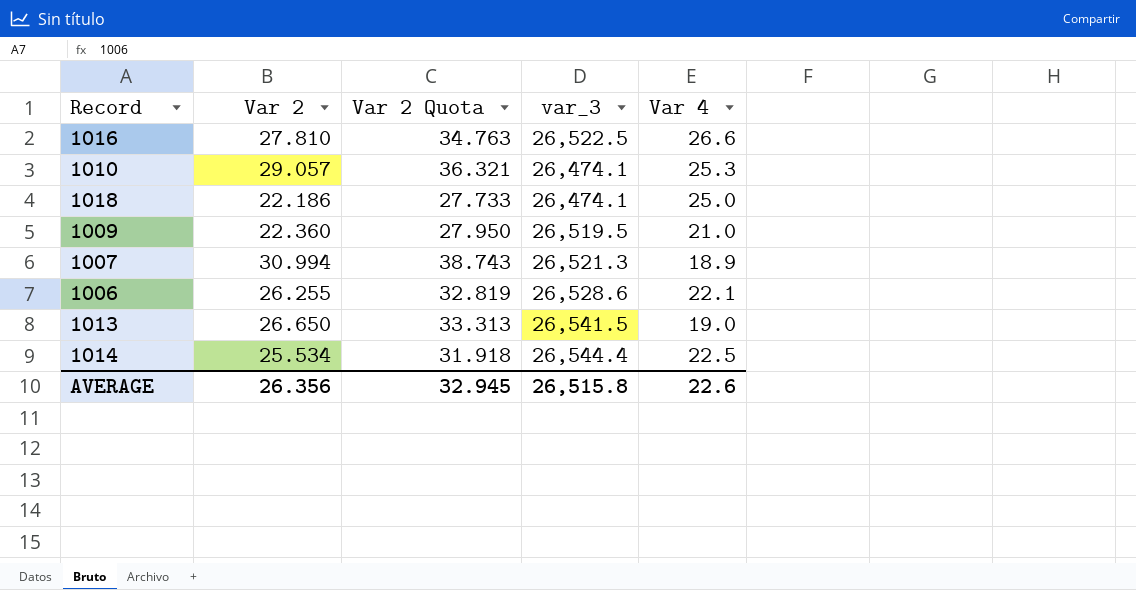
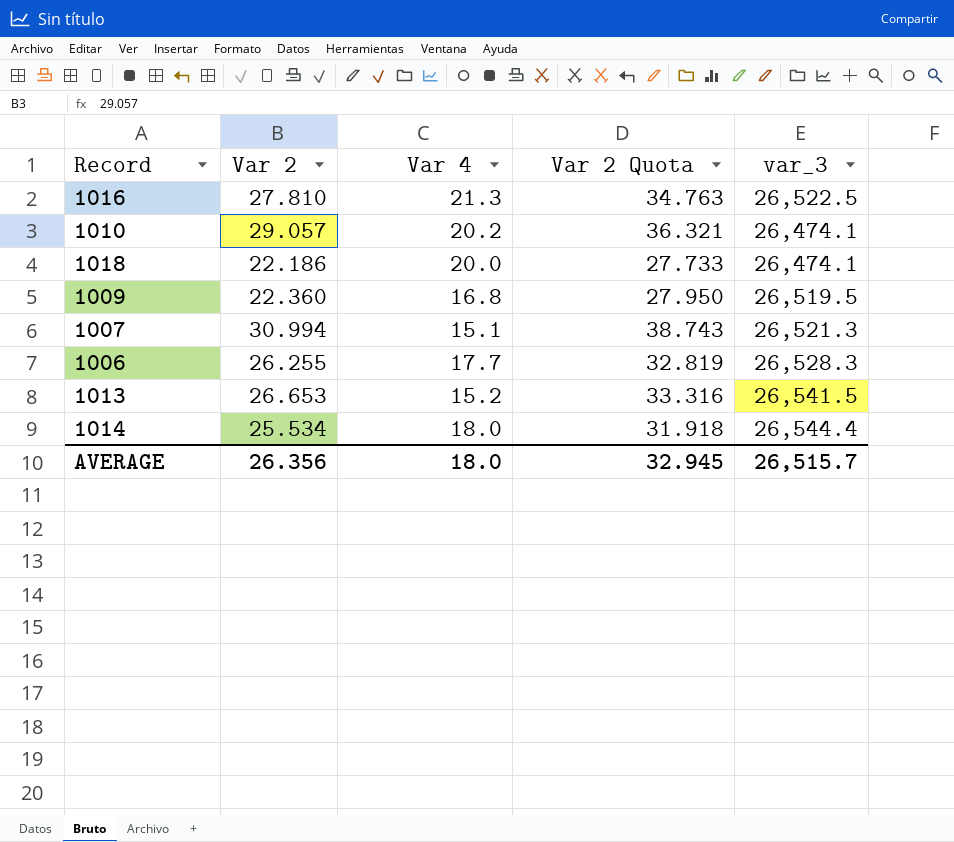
column Var 4 | position: 5 -> 3
1016 | Var 4: 26.6 -> 21.3
1010 | Var 4: 25.3 -> 20.2
1018 | Var 4: 25.0 -> 20.0
1009 | Var 4: 21.0 -> 16.8
1007 | Var 4: 18.9 -> 15.1
1006 | Var 4: 22.1 -> 17.7
1006 | var_3: 26,528.6 -> 26,528.3
1013 | Var 2: 26.650 -> 26.653
1013 | Var 4: 19.0 -> 15.2
1013 | Var 2 Quota: 33.313 -> 33.316
1014 | Var 4: 22.5 -> 18.0
AVERAGE | Var 4: 22.6 -> 18.0
AVERAGE | var_3: 26,515.8 -> 26,515.7

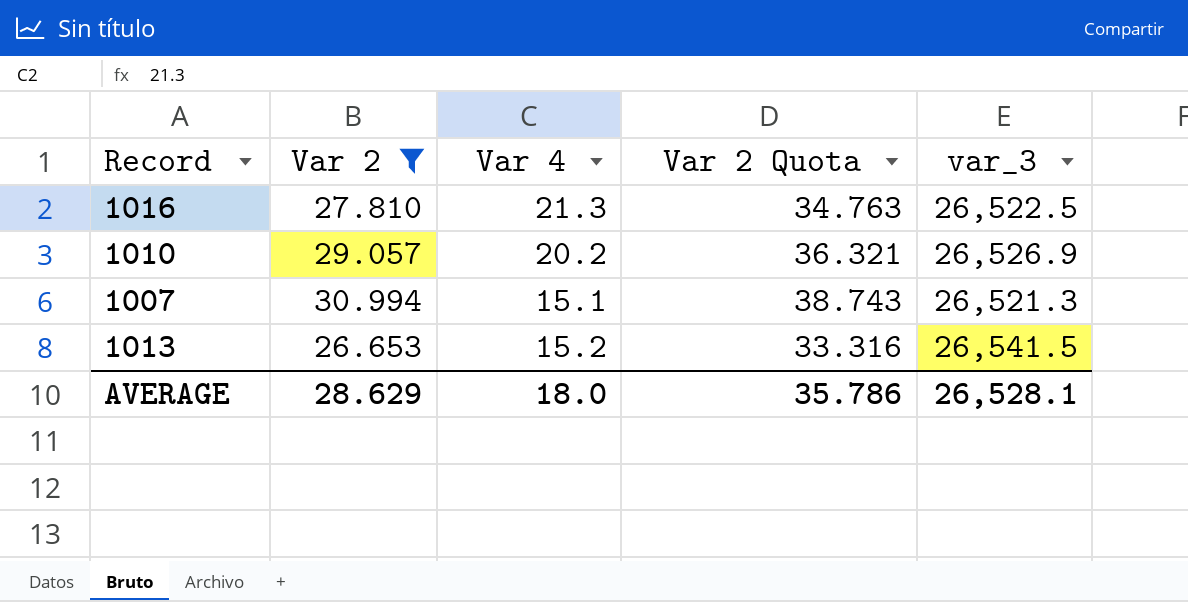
filter: none -> Var 2 >= 26.653
1010 | var_3: 26,474.1 -> 26,526.9
AVERAGE | Var 2: 26.356 -> 28.629
AVERAGE | Var 2 Quota: 32.945 -> 35.786
AVERAGE | var_3: 26,515.7 -> 26,528.1

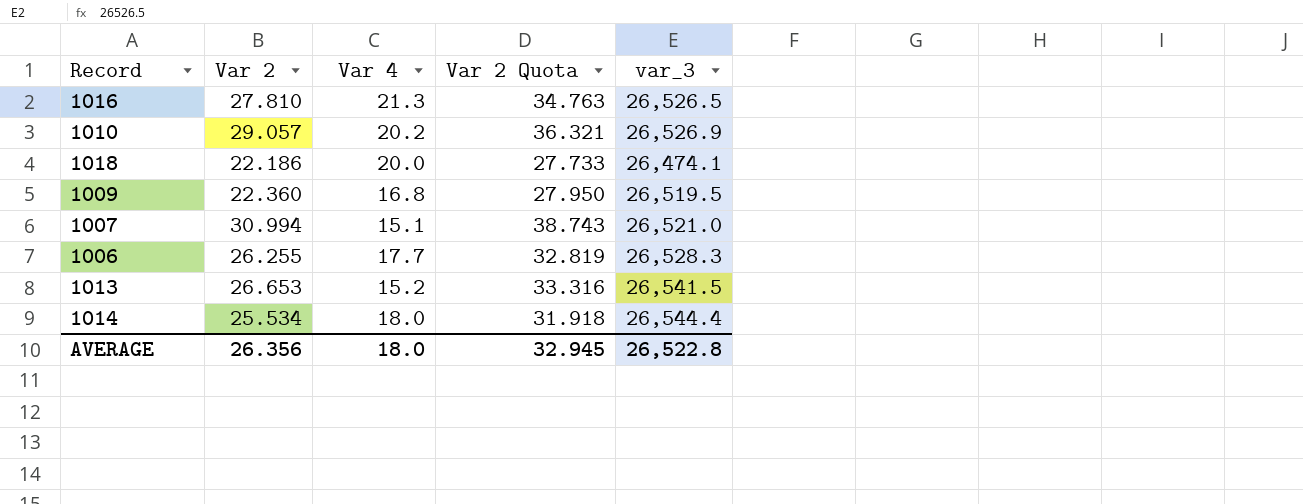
filter: Var 2 >= 26.653 -> none
1016 | var_3: 26,522.5 -> 26,526.5
1007 | var_3: 26,521.3 -> 26,521.0
AVERAGE | Var 2: 28.629 -> 26.356
AVERAGE | Var 2 Quota: 35.786 -> 32.945
AVERAGE | var_3: 26,528.1 -> 26,522.8

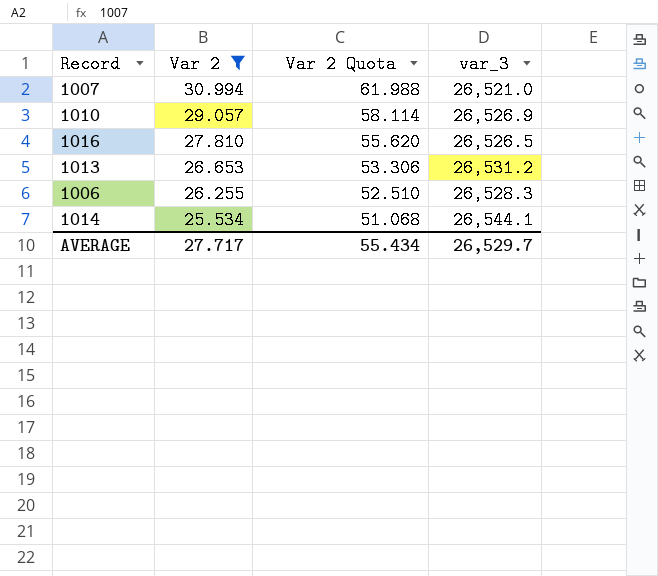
filter: none -> Var 2 >= 25.534
row order: none -> Var 2 descending
column Var 4 | position: 3 -> none
column Var 2 Quota | formula: [Var 2] * 1.25 -> [Var 2] * 2
1013 | var_3: 26,541.5 -> 26,531.2
1014 | var_3: 26,544.4 -> 26,544.1
AVERAGE | Var 2: 26.356 -> 27.717
AVERAGE | Var 2 Quota: 32.945 -> 55.434
AVERAGE | var_3: 26,522.8 -> 26,529.7

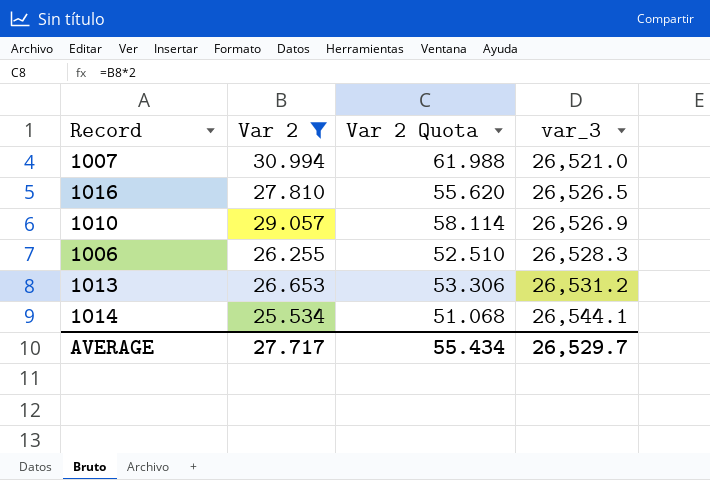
row order: Var 2 descending -> var_3 ascending

